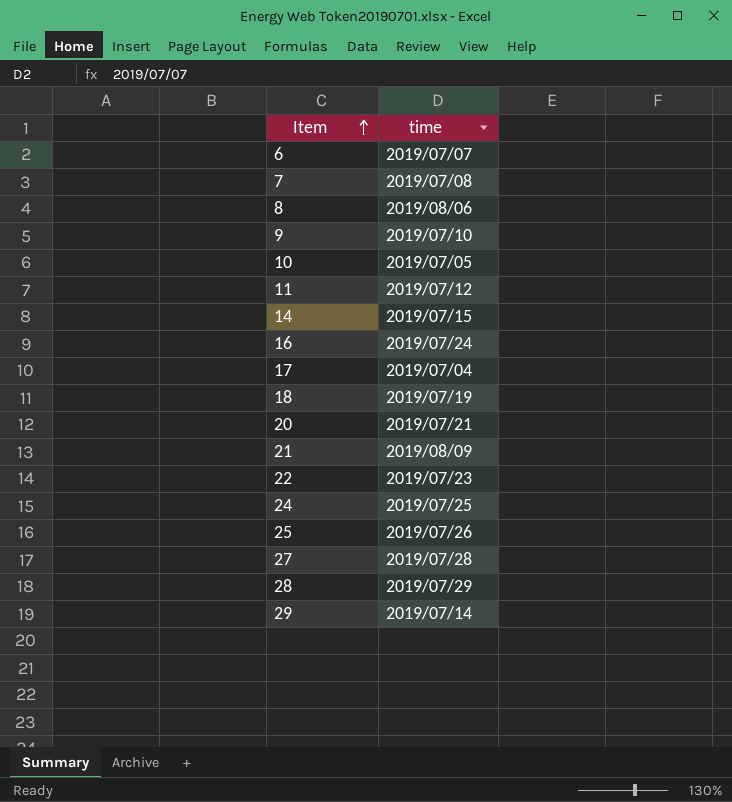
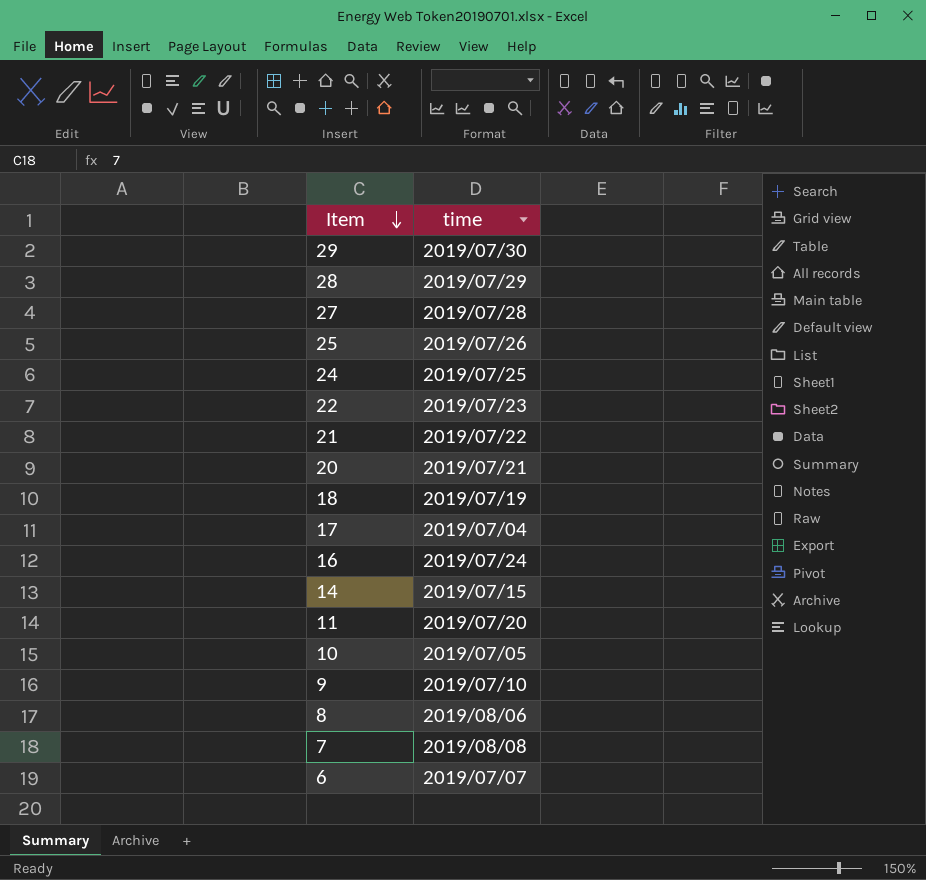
row order: Item ascending -> Item descending
29 | time: 2019/07/14 -> 2019/07/30
21 | time: 2019/08/09 -> 2019/07/22
11 | time: 2019/07/12 -> 2019/07/20
7 | time: 2019/07/08 -> 2019/08/08

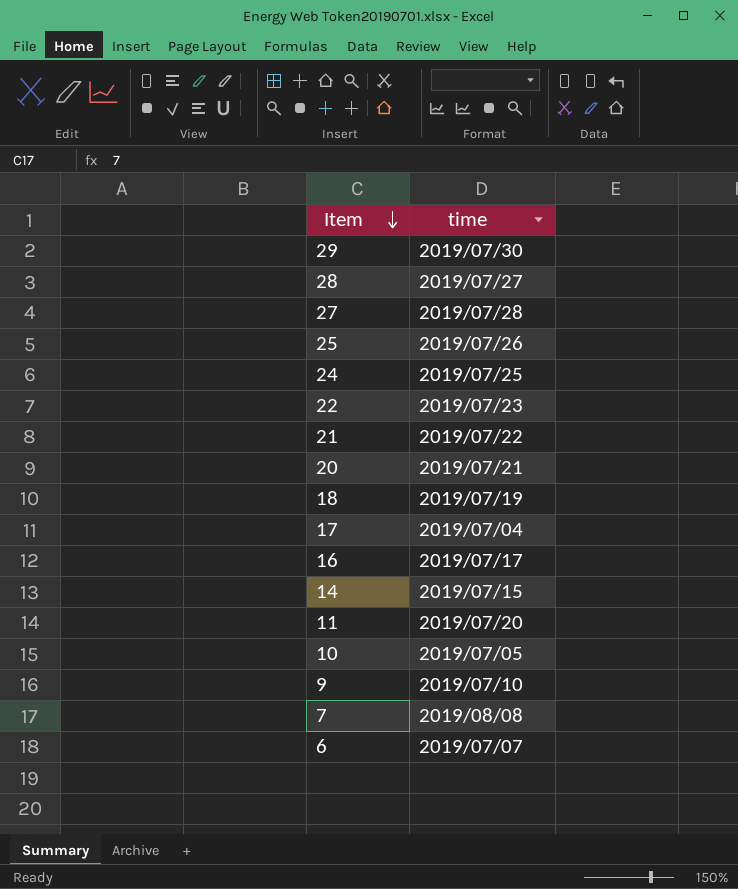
row 8: 2019/08/06 -> none
28 | time: 2019/07/29 -> 2019/07/27
16 | time: 2019/07/24 -> 2019/07/17

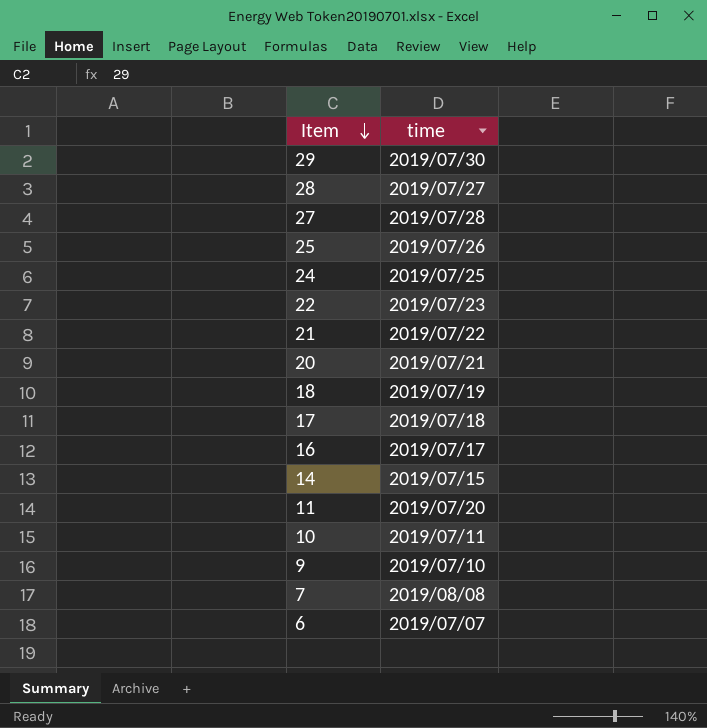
17 | time: 2019/07/04 -> 2019/07/18
10 | time: 2019/07/05 -> 2019/07/11

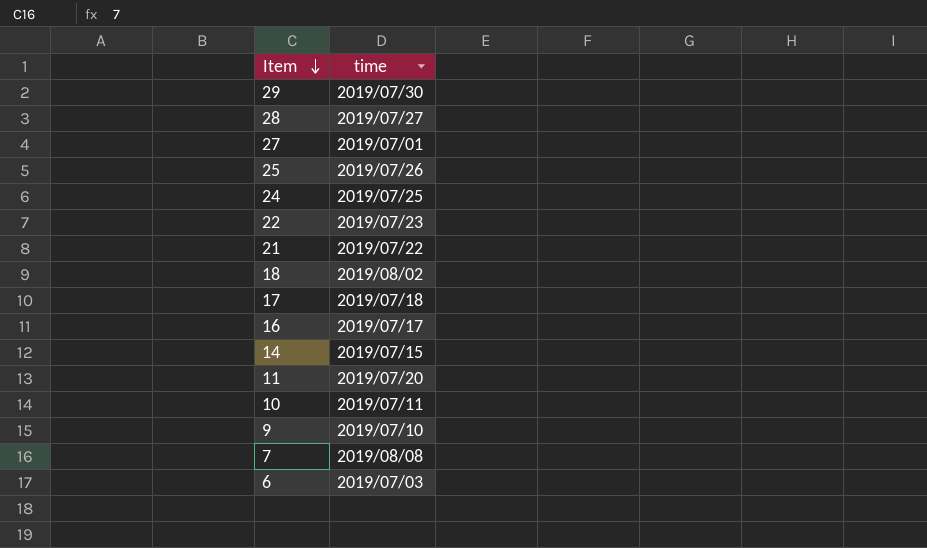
row 20: 2019/07/21 -> none
27 | time: 2019/07/28 -> 2019/07/01
18 | time: 2019/07/19 -> 2019/08/02
6 | time: 2019/07/07 -> 2019/07/03

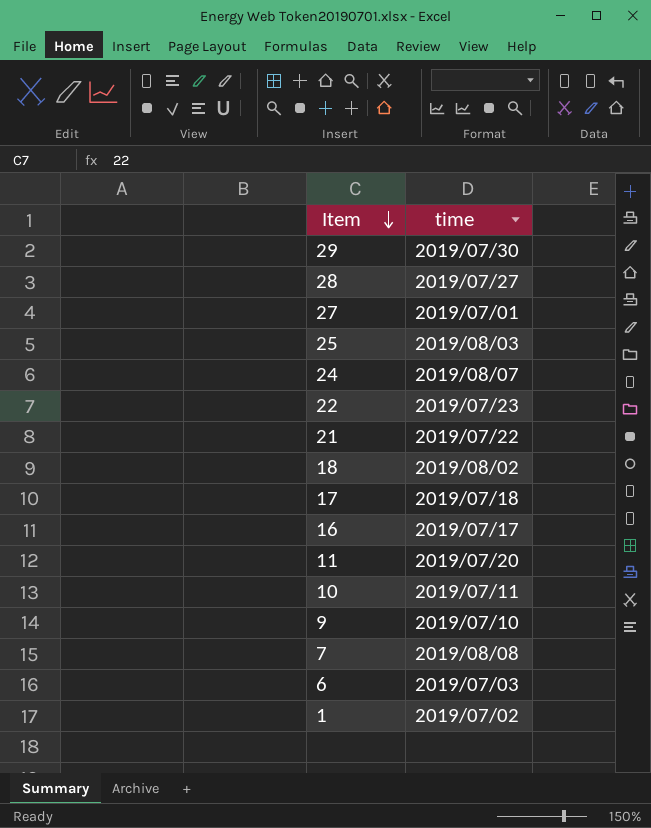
row 14: 2019/07/15 -> none
25 | time: 2019/07/26 -> 2019/08/03
24 | time: 2019/07/25 -> 2019/08/07
row 1: none -> 2019/07/02

